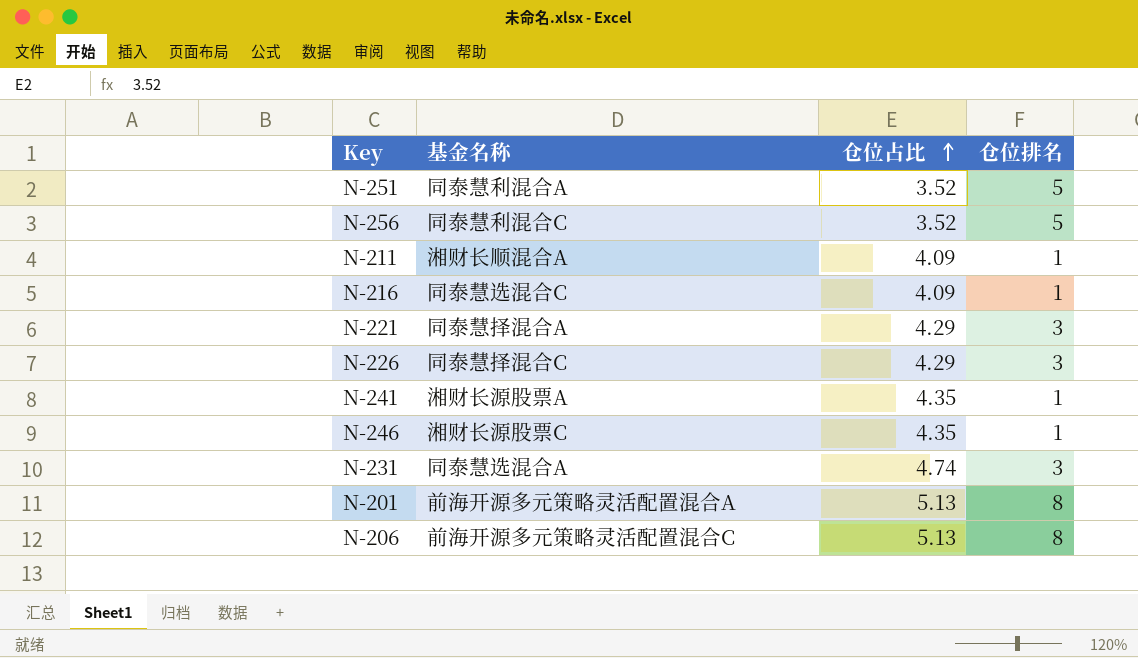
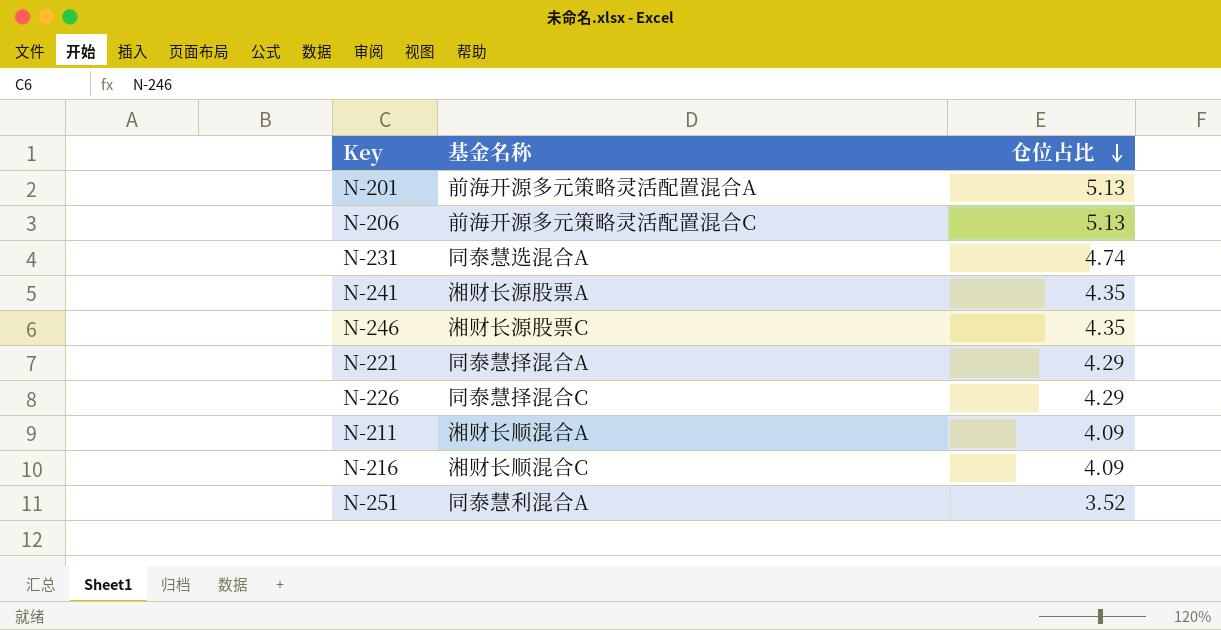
row order: 仓位占比 ascending -> 仓位占比 descending
column 仓位排名 | position: 4 -> none
row N-256: 同泰慧利混合C | 3.52 | 5 -> none
N-216 | 基金名称: 同泰慧选混合C -> 湘财长顺混合C

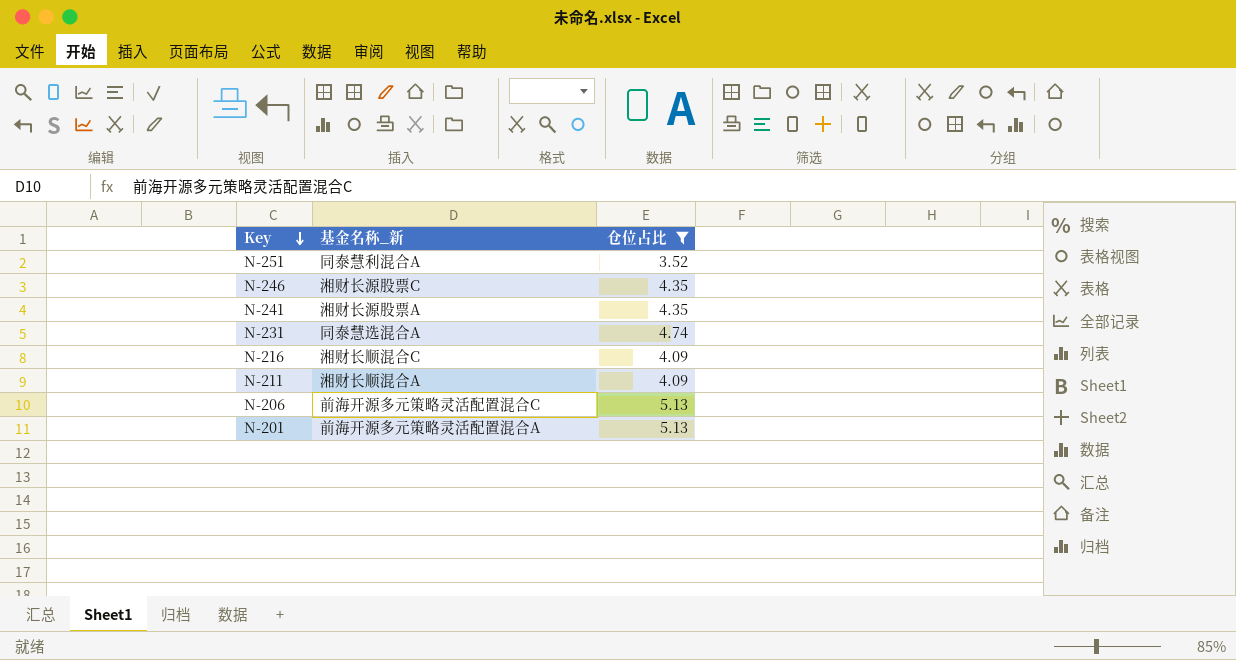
filter: none -> 仓位占比 != 4.29
row order: 仓位占比 descending -> Key descending
column name: 基金名称 -> 基金名称_新

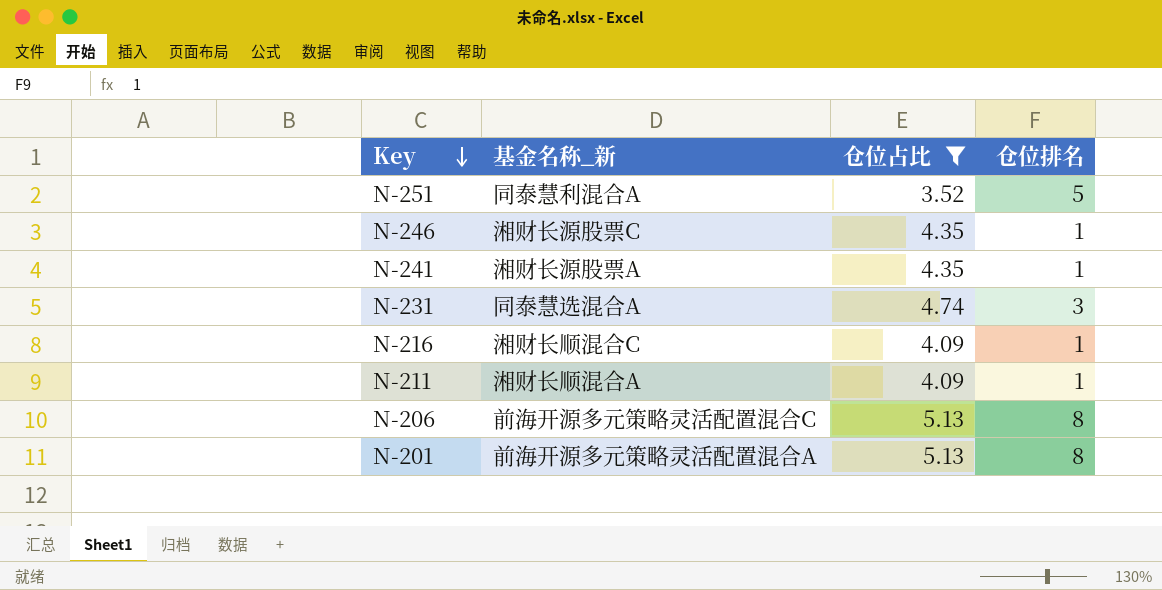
column 仓位排名 | position: none -> 4

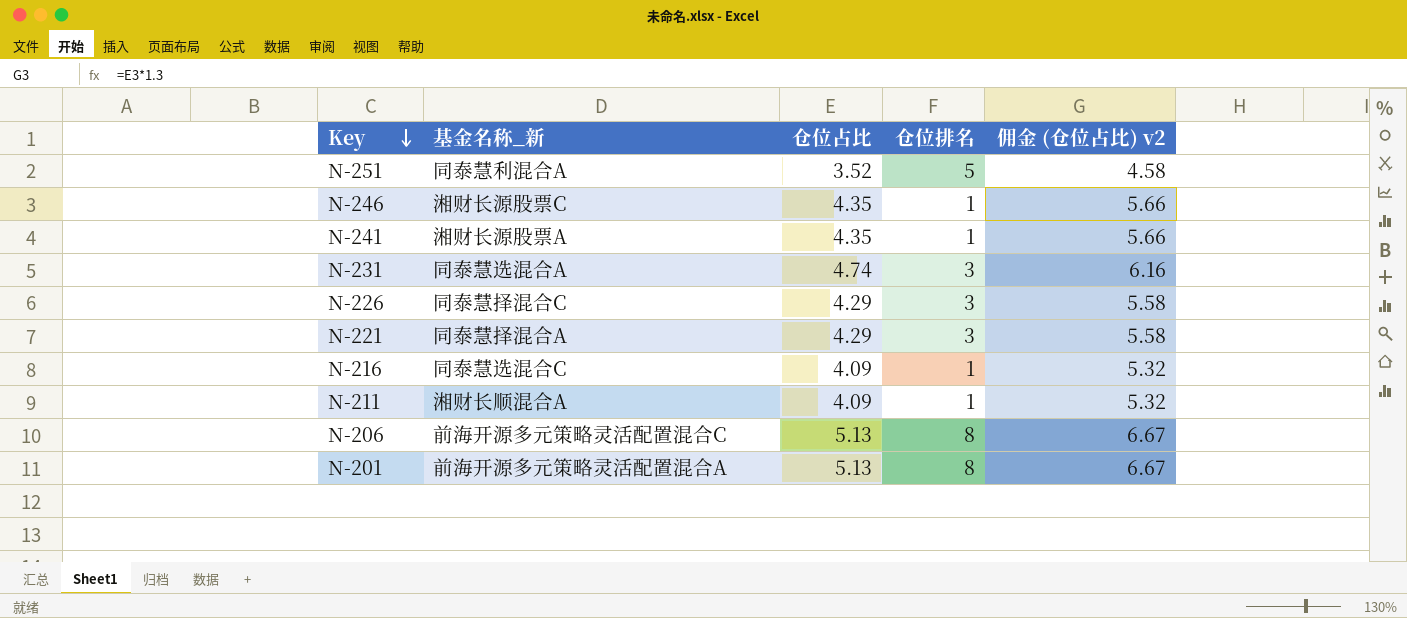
filter: 仓位占比 != 4.29 -> none
column 佣金 (仓位占比) v2 | formula: none -> [仓位占比] * 1.3
N-216 | 基金名称_新: 湘财长顺混合C -> 同泰慧选混合C

